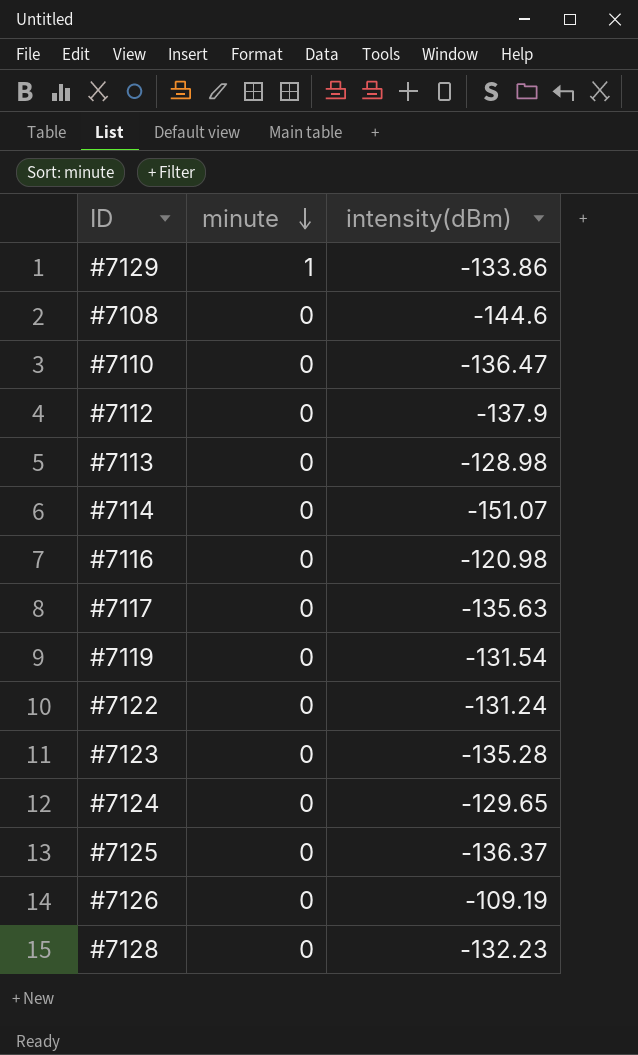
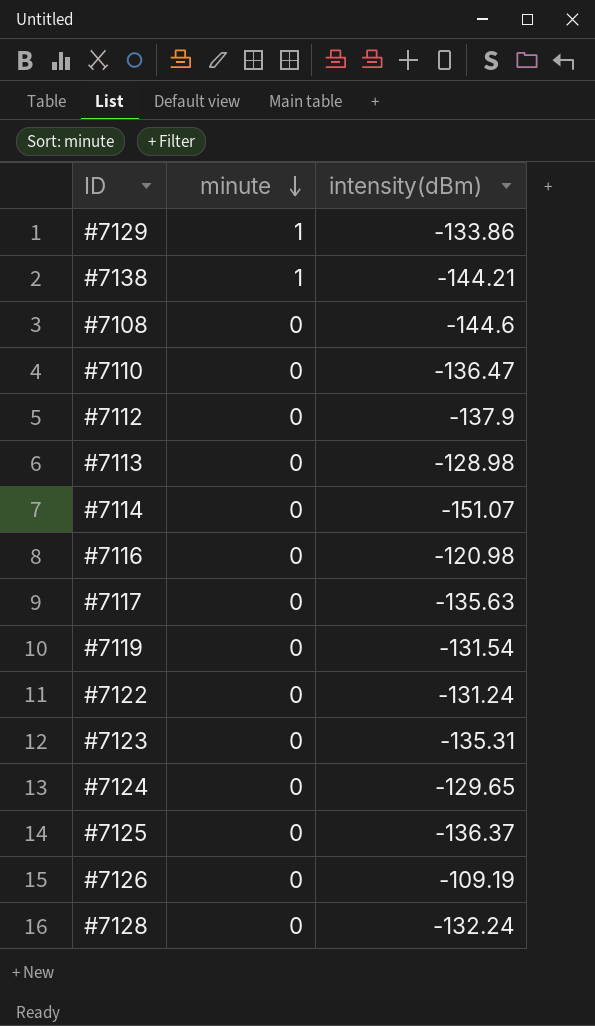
row #7138: none -> 1 | -144.21
#7123 | intensity(dBm): -135.28 -> -135.31
#7128 | intensity(dBm): -132.23 -> -132.24

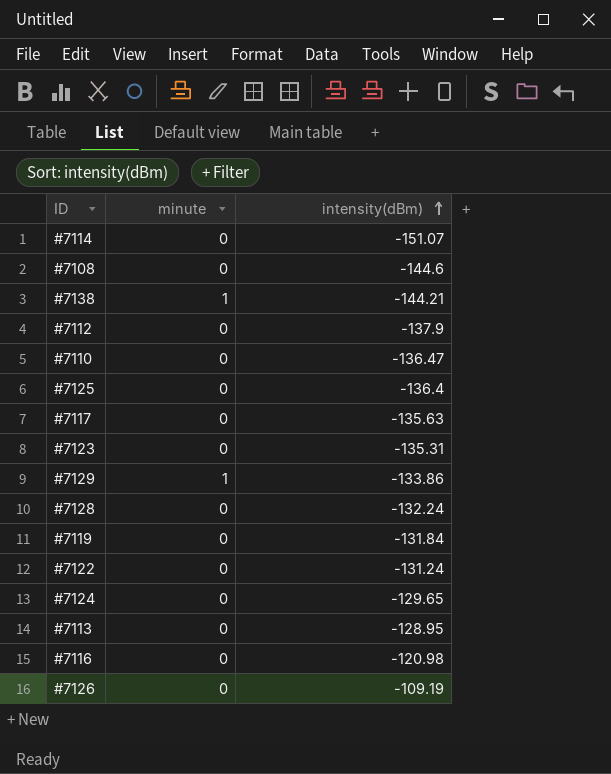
row order: minute descending -> intensity(dBm) ascending
#7125 | intensity(dBm): -136.37 -> -136.4
#7119 | intensity(dBm): -131.54 -> -131.84
#7113 | intensity(dBm): -128.98 -> -128.95

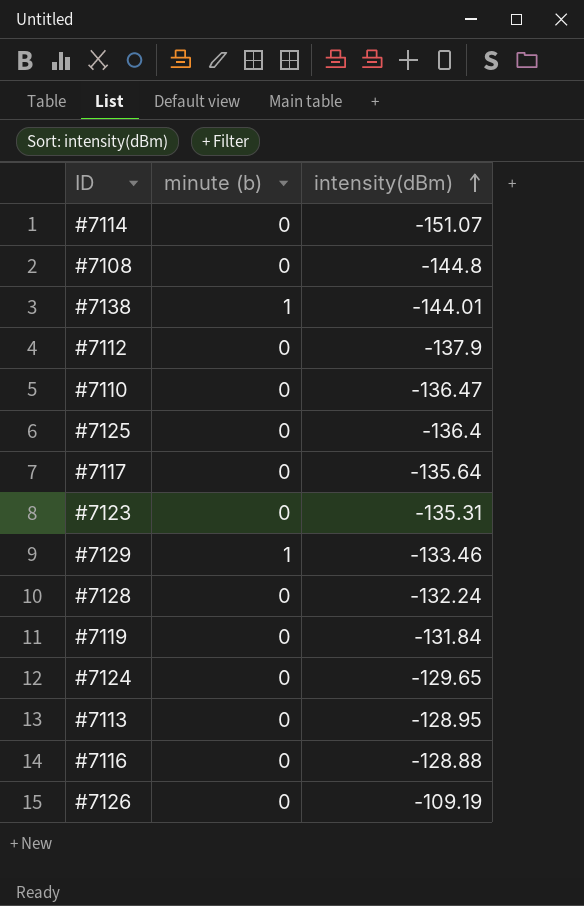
column name: minute -> minute (b)
row #7122: 0 | -131.24 -> none
#7108 | intensity(dBm): -144.6 -> -144.8
#7138 | intensity(dBm): -144.21 -> -144.01
#7117 | intensity(dBm): -135.63 -> -135.64
#7129 | intensity(dBm): -133.86 -> -133.46
#7116 | intensity(dBm): -120.98 -> -128.88

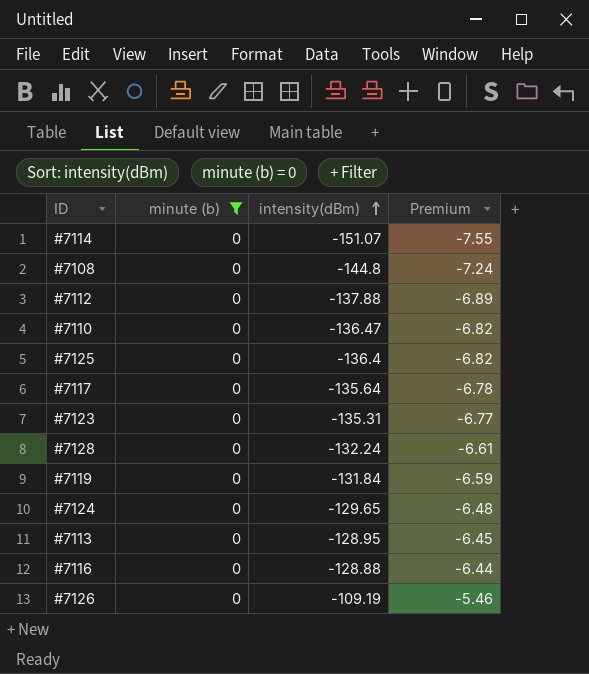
filter: none -> minute (b) = 0
column Premium | formula: none -> [intensity(dBm)] * 0.05
#7112 | intensity(dBm): -137.9 -> -137.88

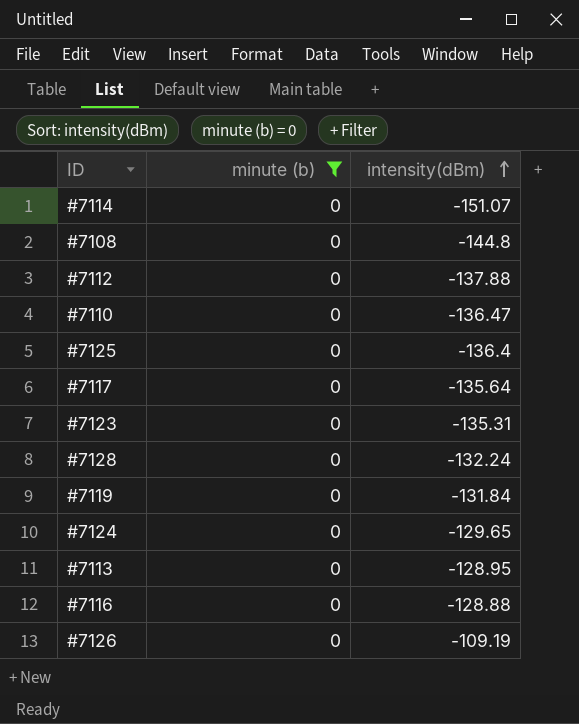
column Premium | formula: [intensity(dBm)] * 0.05 -> none

